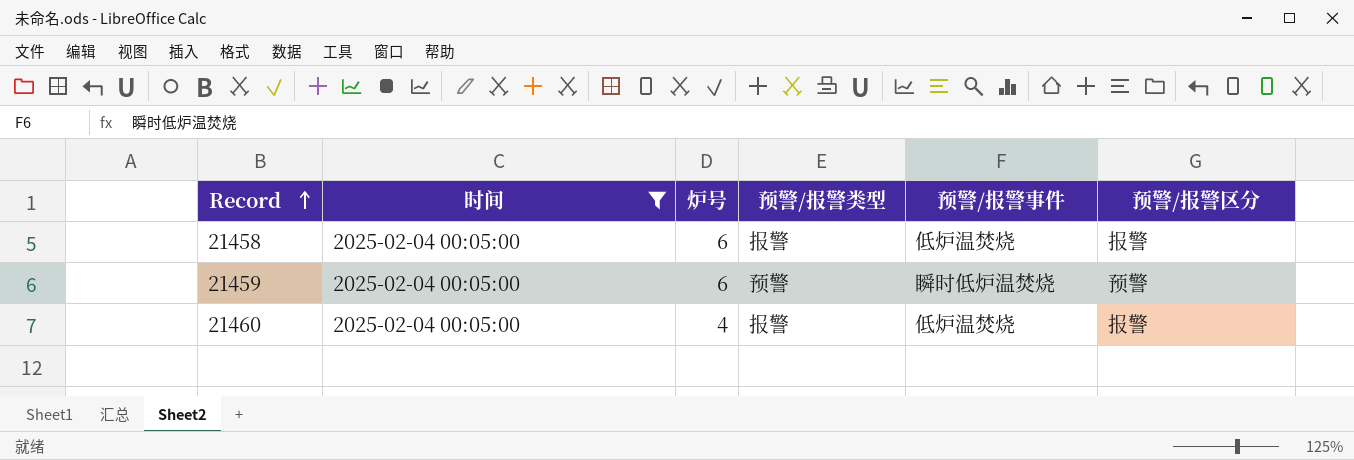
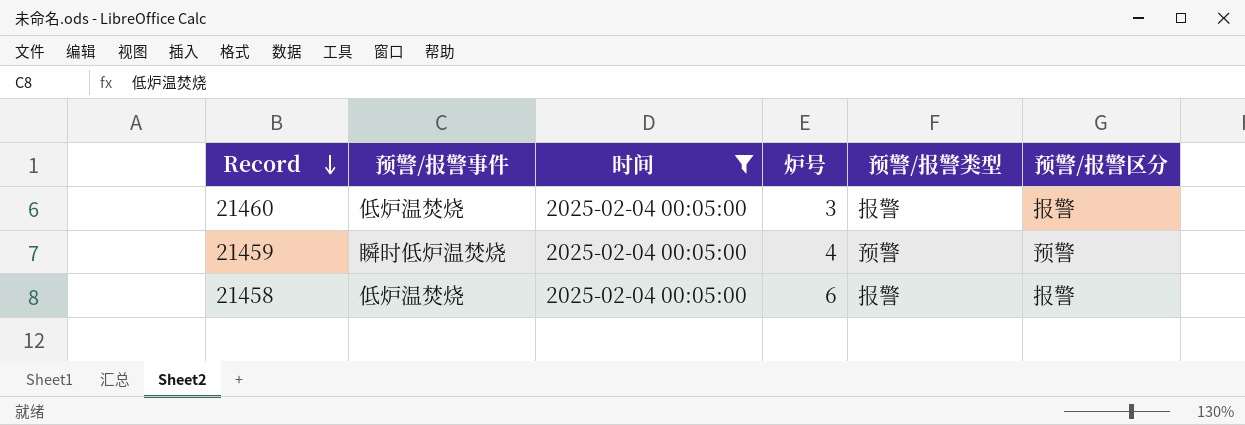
row order: Record ascending -> Record descending
column 预警/报警事件 | position: 5 -> 2
21460 | 炉号: 4 -> 3
21459 | 炉号: 6 -> 4

